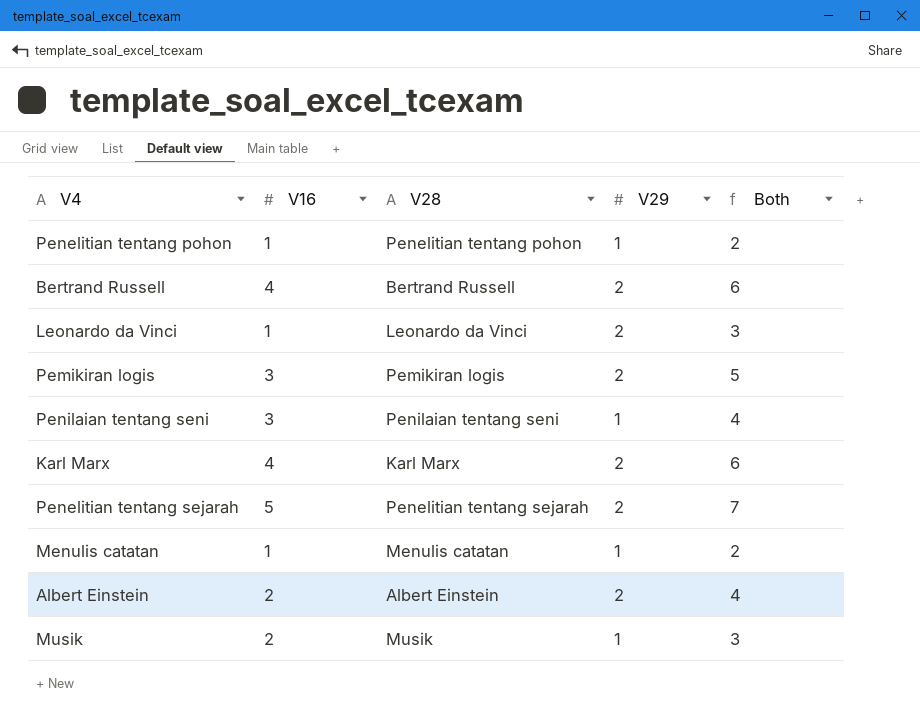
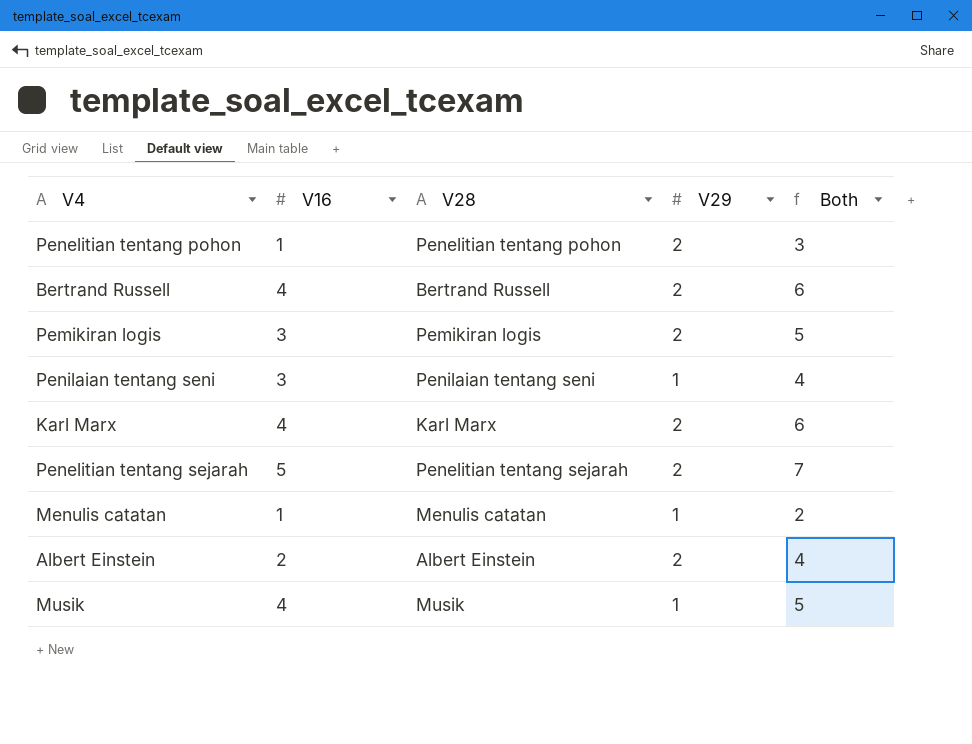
row Leonardo da Vinci: 1 | Leonardo da Vinci | 2 | 3 -> none
Penelitian tentang pohon | V29: 1 -> 2
Penelitian tentang pohon | Both: 2 -> 3
Musik | V16: 2 -> 4
Musik | Both: 3 -> 5

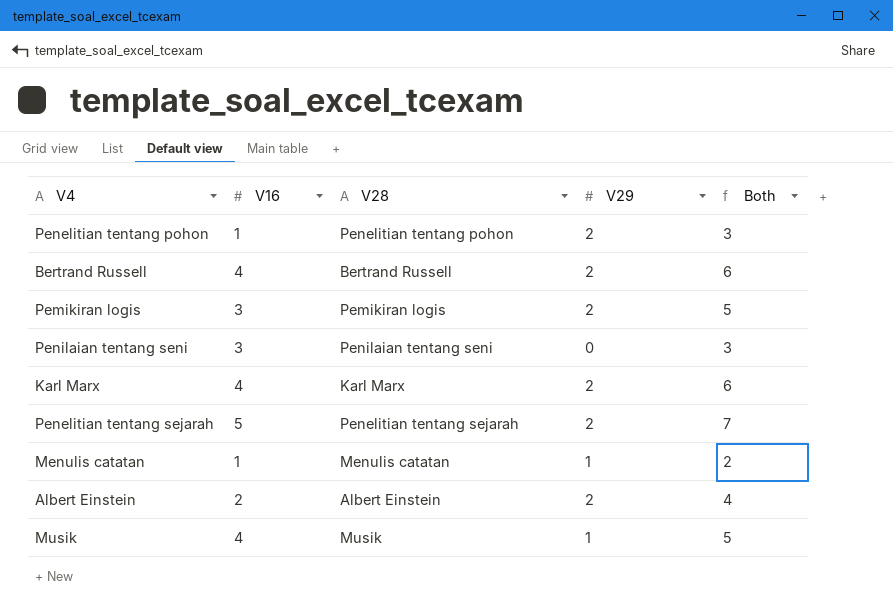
Penilaian tentang seni | V29: 1 -> 0
Penilaian tentang seni | Both: 4 -> 3

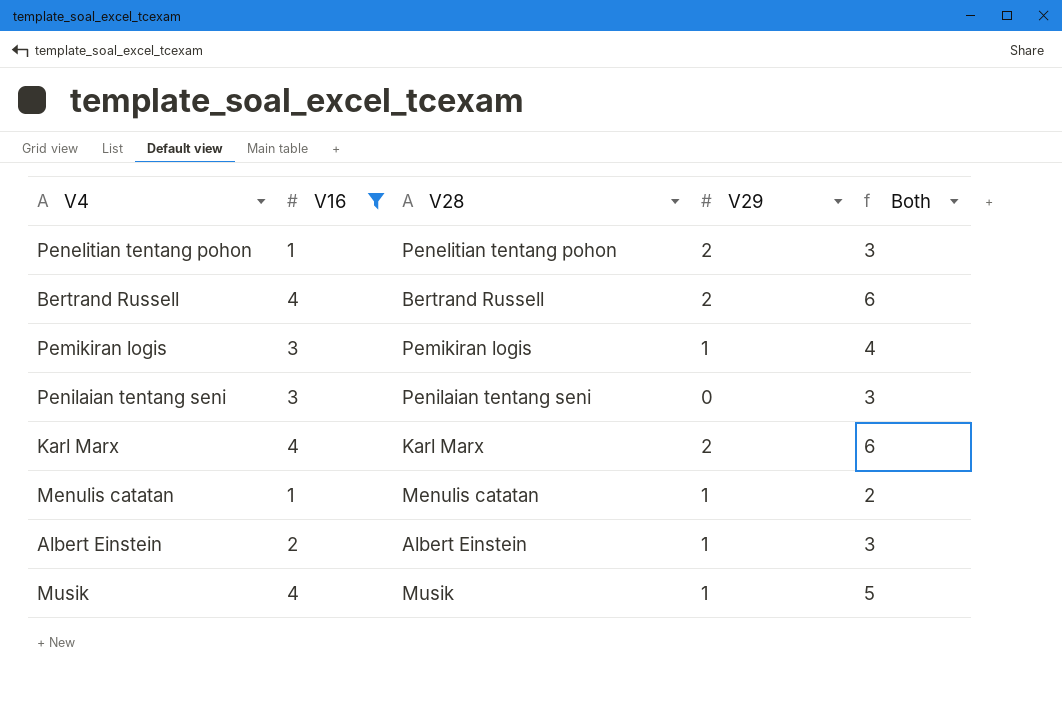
filter: none -> V16 != 5
Pemikiran logis | V29: 2 -> 1
Pemikiran logis | Both: 5 -> 4
Albert Einstein | V29: 2 -> 1
Albert Einstein | Both: 4 -> 3

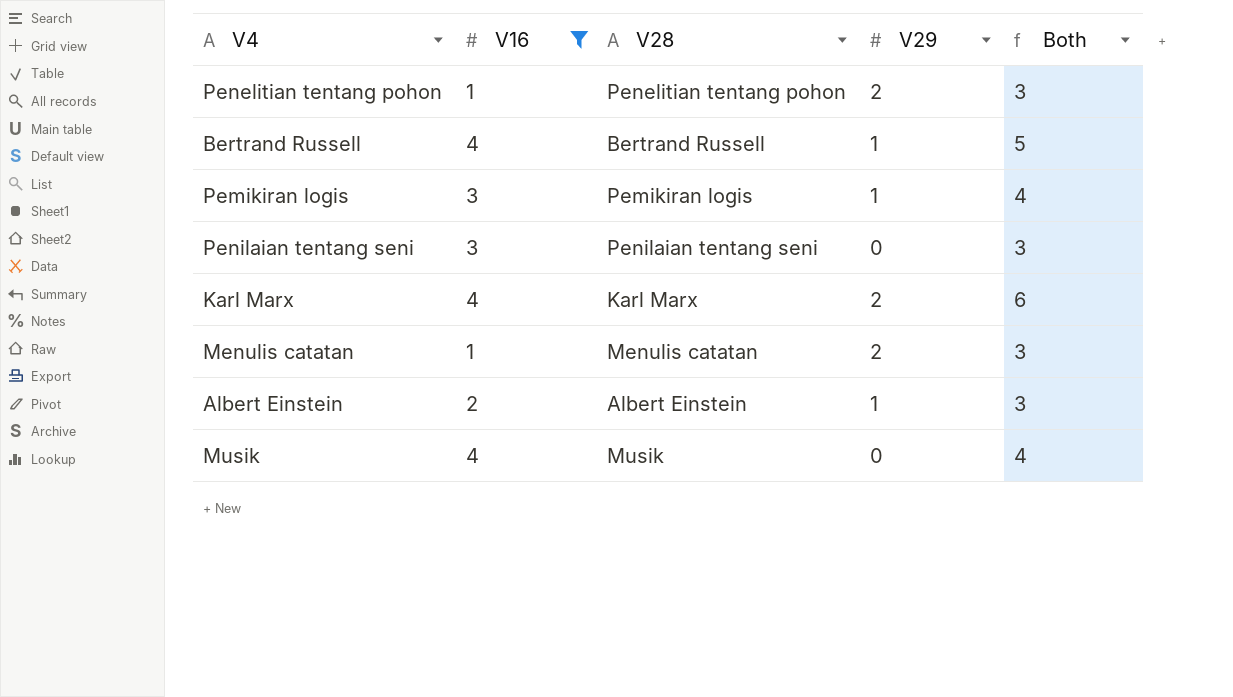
Bertrand Russell | V29: 2 -> 1
Bertrand Russell | Both: 6 -> 5
Menulis catatan | V29: 1 -> 2
Menulis catatan | Both: 2 -> 3
Musik | V29: 1 -> 0
Musik | Both: 5 -> 4

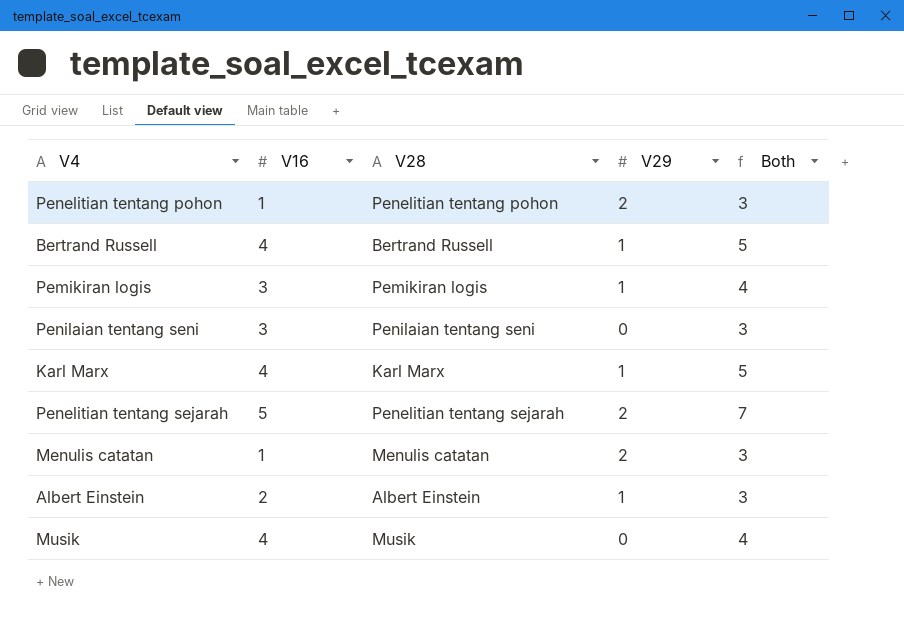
filter: V16 != 5 -> none
Karl Marx | V29: 2 -> 1
Karl Marx | Both: 6 -> 5

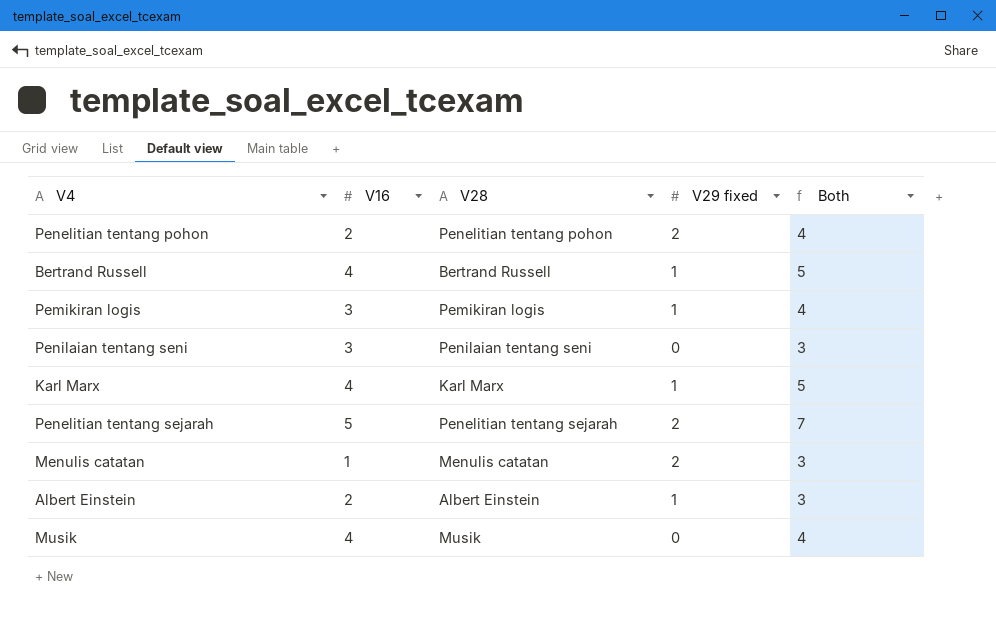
column name: V29 -> V29 fixed
Penelitian tentang pohon | V16: 1 -> 2
Penelitian tentang pohon | Both: 3 -> 4

